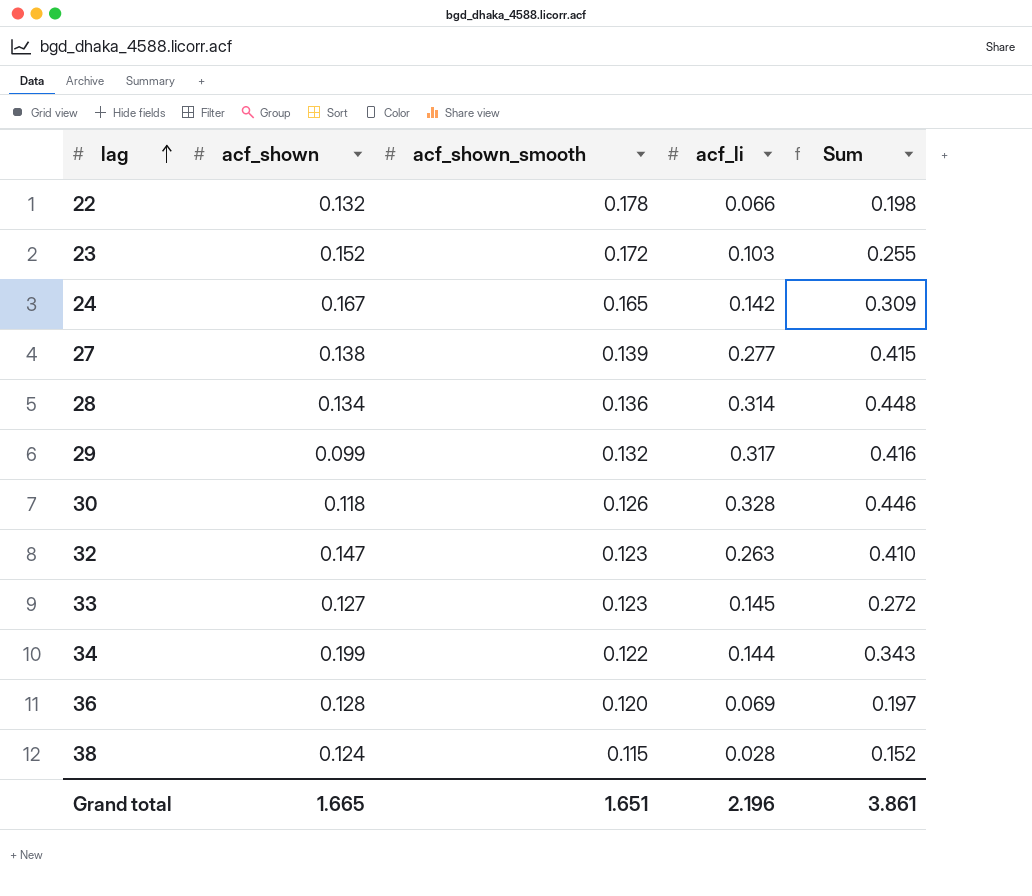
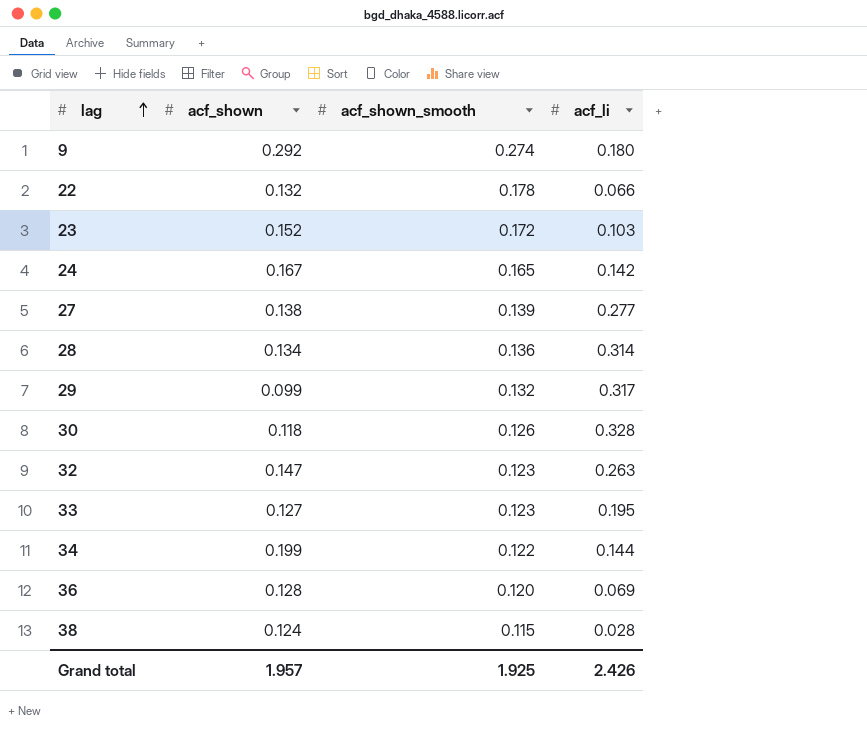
column Sum | formula: [acf_shown] + [acf_li] -> none
row 9: none -> 0.292 | 0.274 | 0.180
33 | acf_li: 0.145 -> 0.195
Grand total | acf_shown: 1.665 -> 1.957
Grand total | acf_shown_smooth: 1.651 -> 1.925
Grand total | acf_li: 2.196 -> 2.426

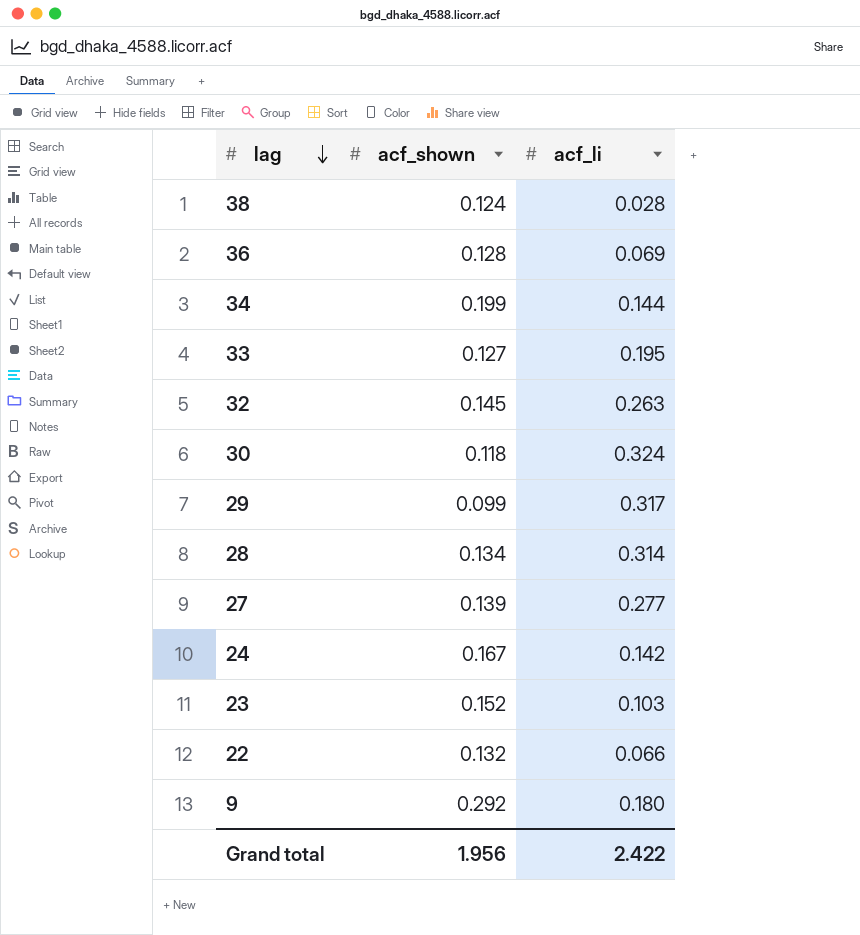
row order: lag ascending -> lag descending
column acf_shown_smooth | position: 3 -> none
32 | acf_shown: 0.147 -> 0.145
30 | acf_li: 0.328 -> 0.324
27 | acf_shown: 0.138 -> 0.139
Grand total | acf_shown: 1.957 -> 1.956
Grand total | acf_li: 2.426 -> 2.422

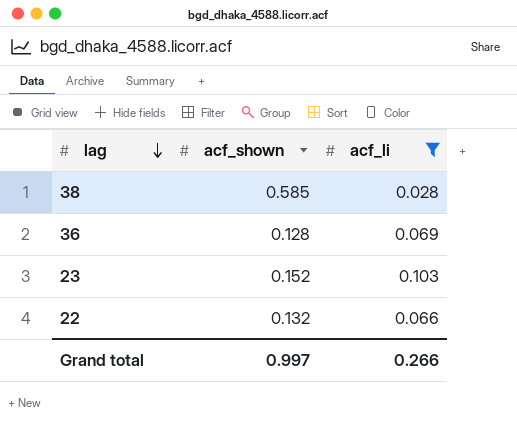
filter: none -> acf_li <= 0.103
38 | acf_shown: 0.124 -> 0.585
Grand total | acf_shown: 1.956 -> 0.997
Grand total | acf_li: 2.422 -> 0.266

